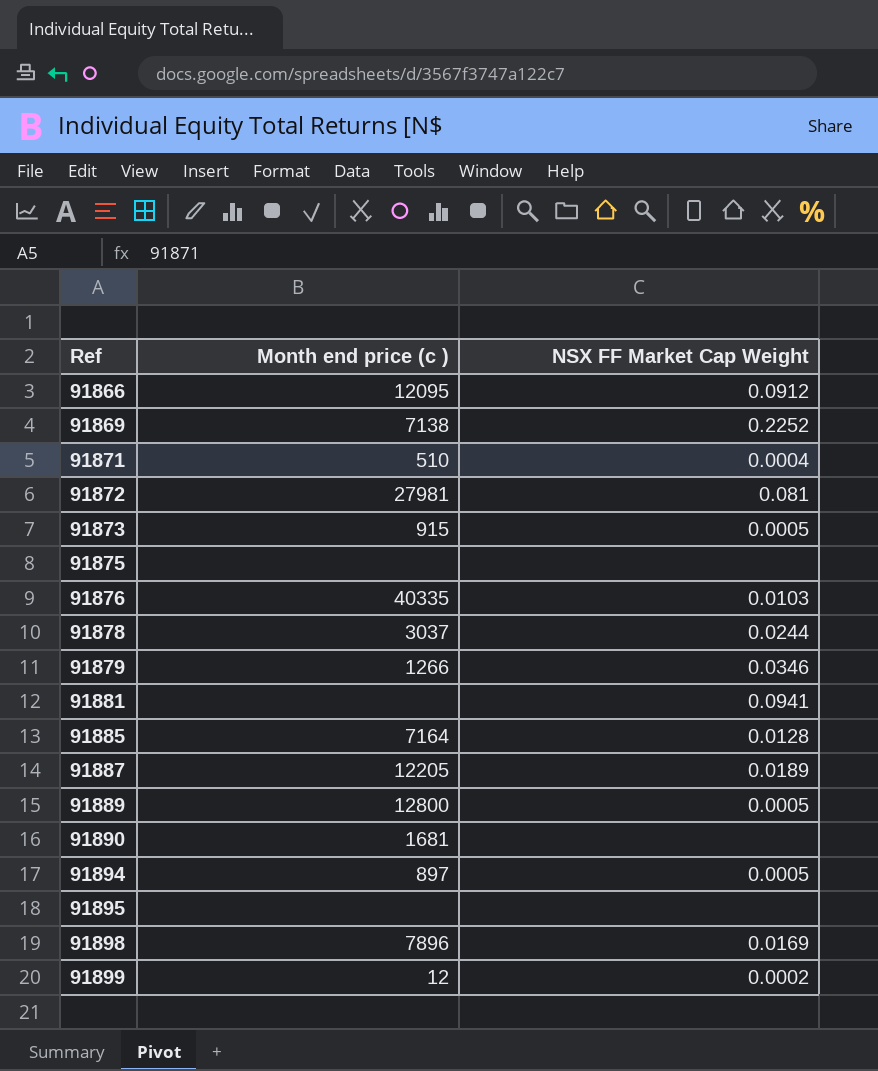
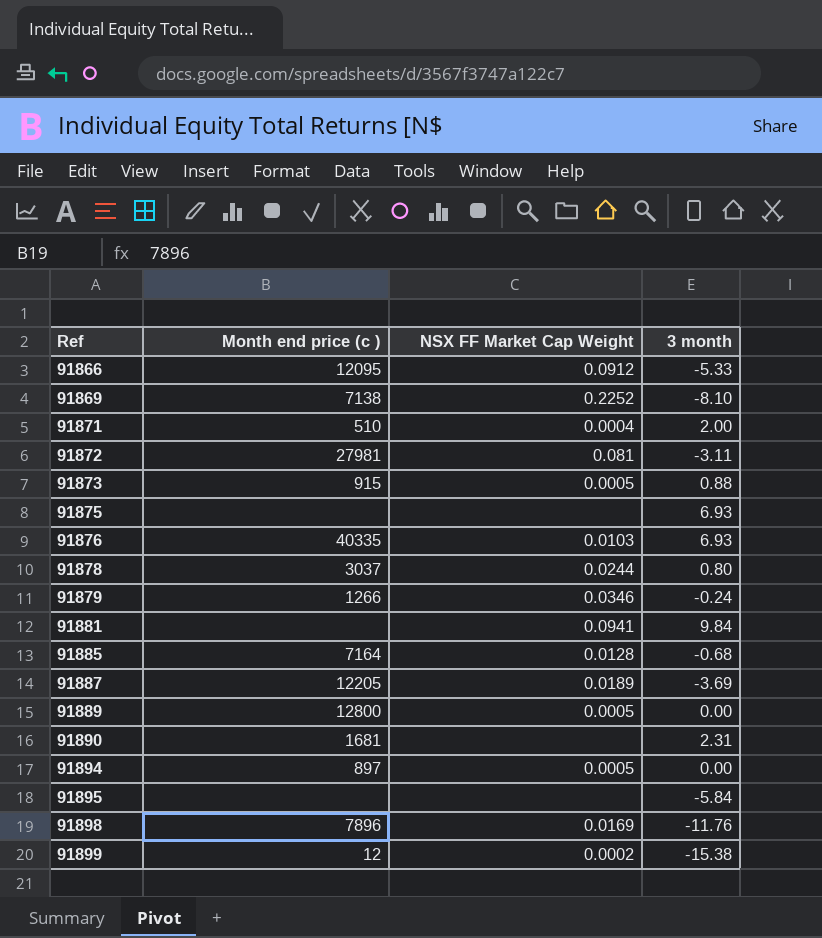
column 3 month | position: none -> 4

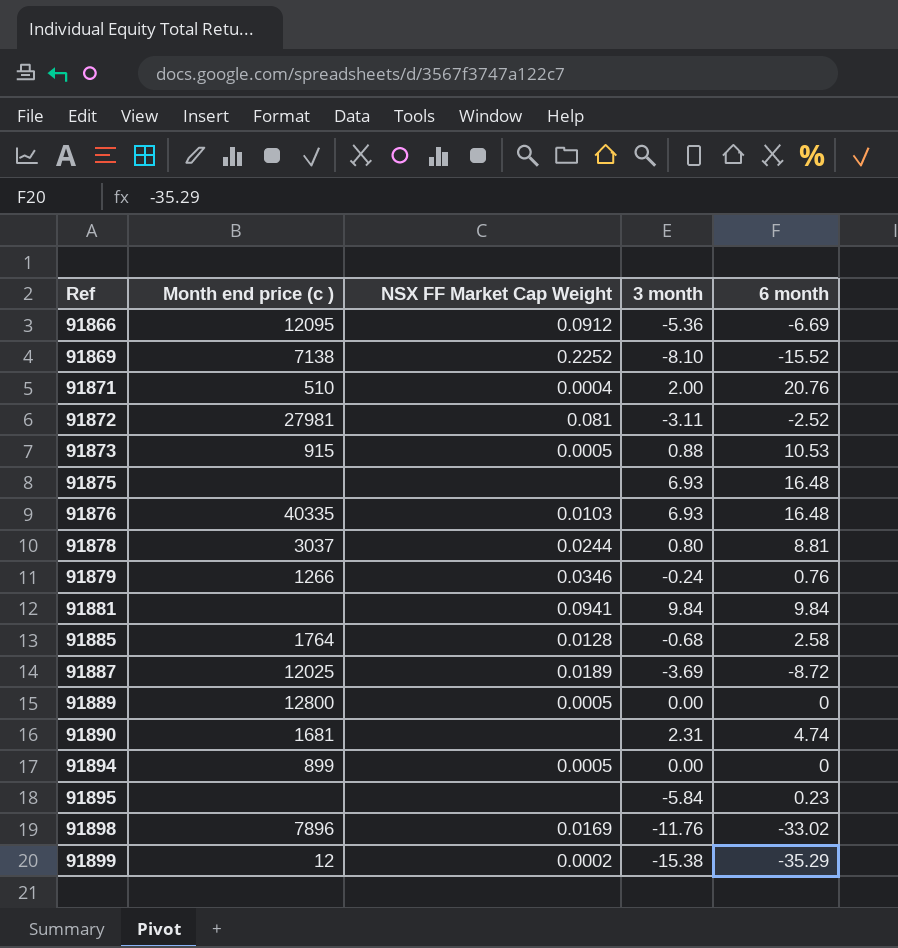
column 6 month | position: none -> 5
91866 | 3 month: -5.33 -> -5.36
91885 | Month end price (c ): 7164 -> 1764
91887 | Month end price (c ): 12205 -> 12025
91894 | Month end price (c ): 897 -> 899

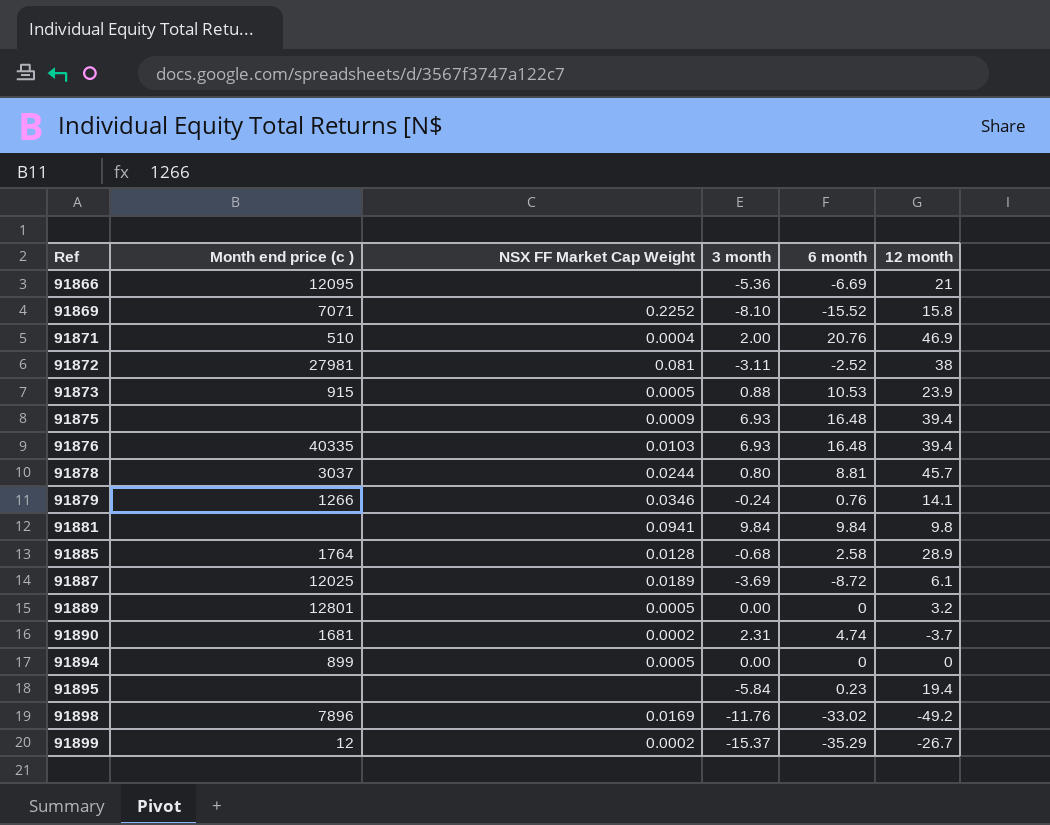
column 12 month | position: none -> 6
91866 | NSX FF Market Cap Weight: 0.0912 -> none
91869 | Month end price (c ): 7138 -> 7071
91875 | NSX FF Market Cap Weight: none -> 0.0009
91889 | Month end price (c ): 12800 -> 12801
91890 | NSX FF Market Cap Weight: none -> 0.0002
91899 | 3 month: -15.38 -> -15.37

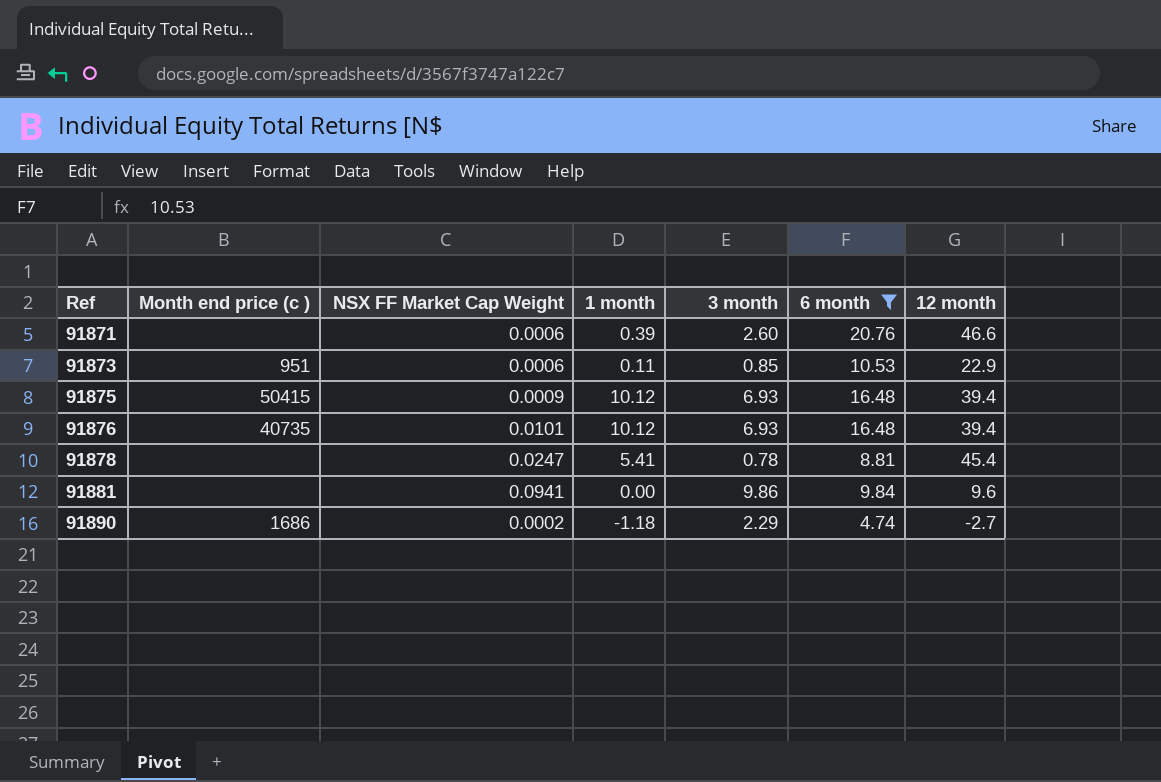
filter: none -> 6 month >= 4.74
column 1 month | position: none -> 4
91871 | Month end price (c ): 510 -> none
91871 | NSX FF Market Cap Weight: 0.0004 -> 0.0006
91871 | 3 month: 2.00 -> 2.60
91871 | 12 month: 46.9 -> 46.6
91873 | Month end price (c ): 915 -> 951
91873 | NSX FF Market Cap Weight: 0.0005 -> 0.0006
91873 | 3 month: 0.88 -> 0.85
91873 | 12 month: 23.9 -> 22.9
91875 | Month end price (c ): none -> 50415
91876 | Month end price (c ): 40335 -> 40735
91876 | NSX FF Market Cap Weight: 0.0103 -> 0.0101
91878 | Month end price (c ): 3037 -> none
91878 | NSX FF Market Cap Weight: 0.0244 -> 0.0247
91878 | 3 month: 0.80 -> 0.78
91878 | 12 month: 45.7 -> 45.4
91881 | 3 month: 9.84 -> 9.86
91881 | 12 month: 9.8 -> 9.6
91890 | Month end price (c ): 1681 -> 1686
91890 | 3 month: 2.31 -> 2.29
91890 | 12 month: -3.7 -> -2.7

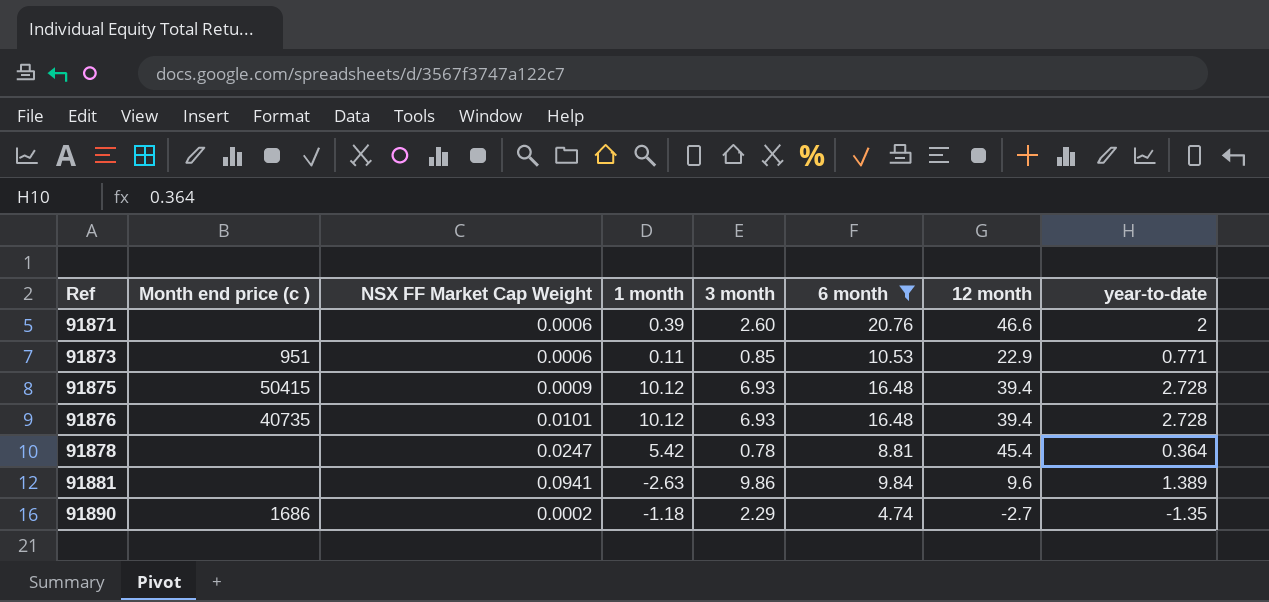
column year-to-date | position: none -> 8
91878 | 1 month: 5.41 -> 5.42
91881 | 1 month: 0.00 -> -2.63

